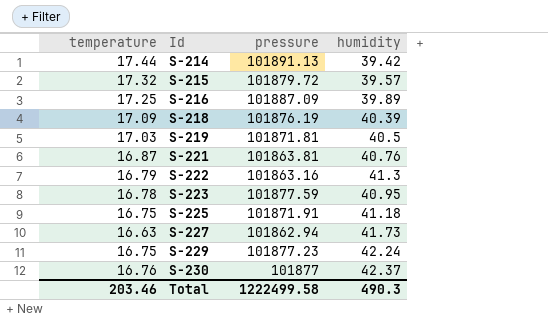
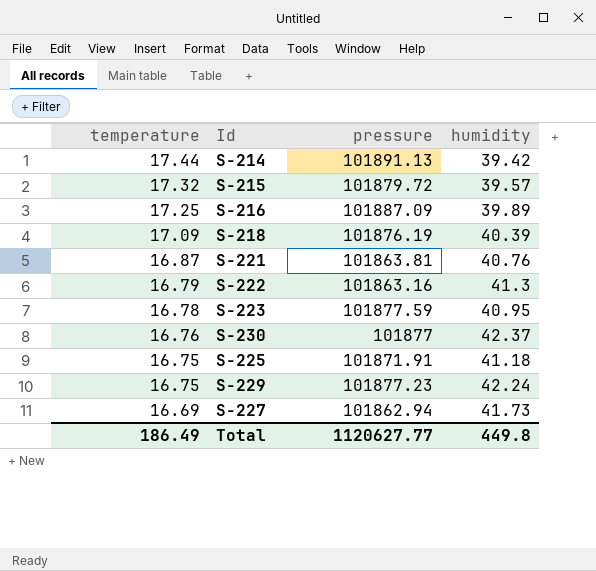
row order: Id ascending -> temperature descending
row S-219: 17.03 | 101871.81 | 40.5 -> none
S-227 | temperature: 16.63 -> 16.69
Total | temperature: 203.46 -> 186.49
Total | pressure: 1222499.58 -> 1120627.77
Total | humidity: 490.3 -> 449.8

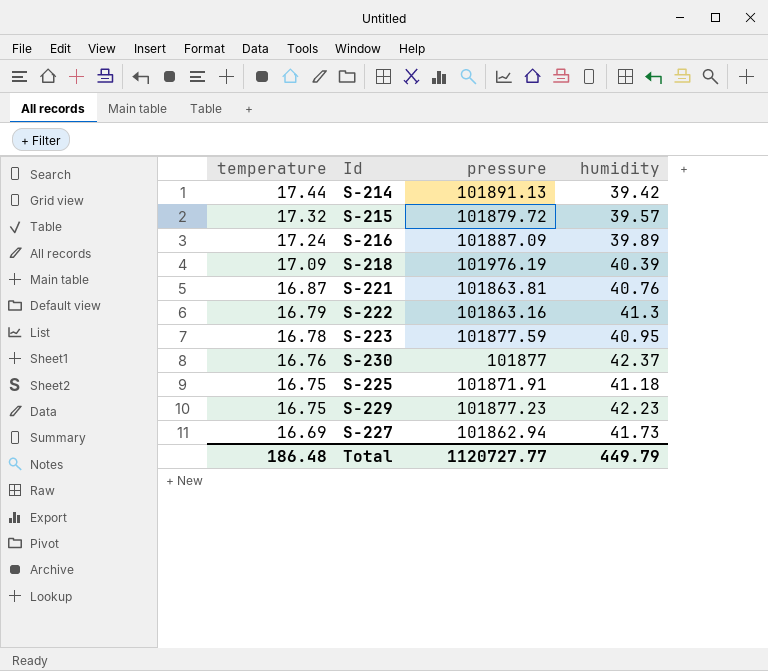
S-216 | temperature: 17.25 -> 17.24
S-218 | pressure: 101876.19 -> 101976.19
S-229 | humidity: 42.24 -> 42.23
Total | temperature: 186.49 -> 186.48
Total | pressure: 1120627.77 -> 1120727.77
Total | humidity: 449.8 -> 449.79

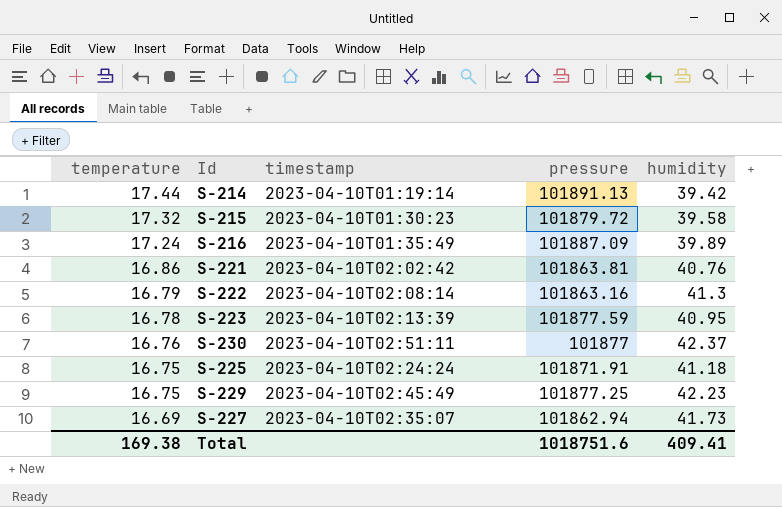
column timestamp | position: none -> 3
row S-218: 17.09 | 101976.19 | 40.39 -> none
S-215 | humidity: 39.57 -> 39.58
S-221 | temperature: 16.87 -> 16.86
S-229 | pressure: 101877.23 -> 101877.25
Total | temperature: 186.48 -> 169.38
Total | pressure: 1120727.77 -> 1018751.6
Total | humidity: 449.79 -> 409.41

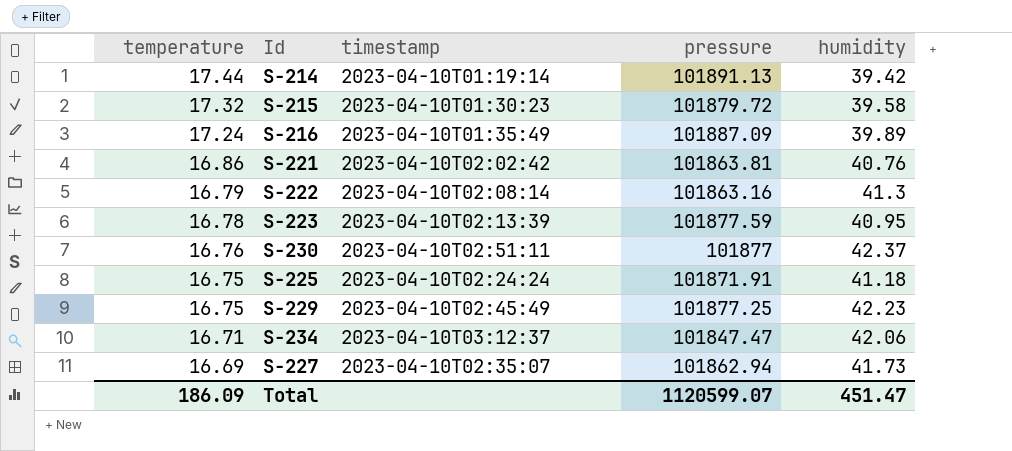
row S-234: none -> 16.71 | 2023-04-10T03:12:37 | 101847.47 | 42.06
Total | temperature: 169.38 -> 186.09
Total | pressure: 1018751.6 -> 1120599.07
Total | humidity: 409.41 -> 451.47

